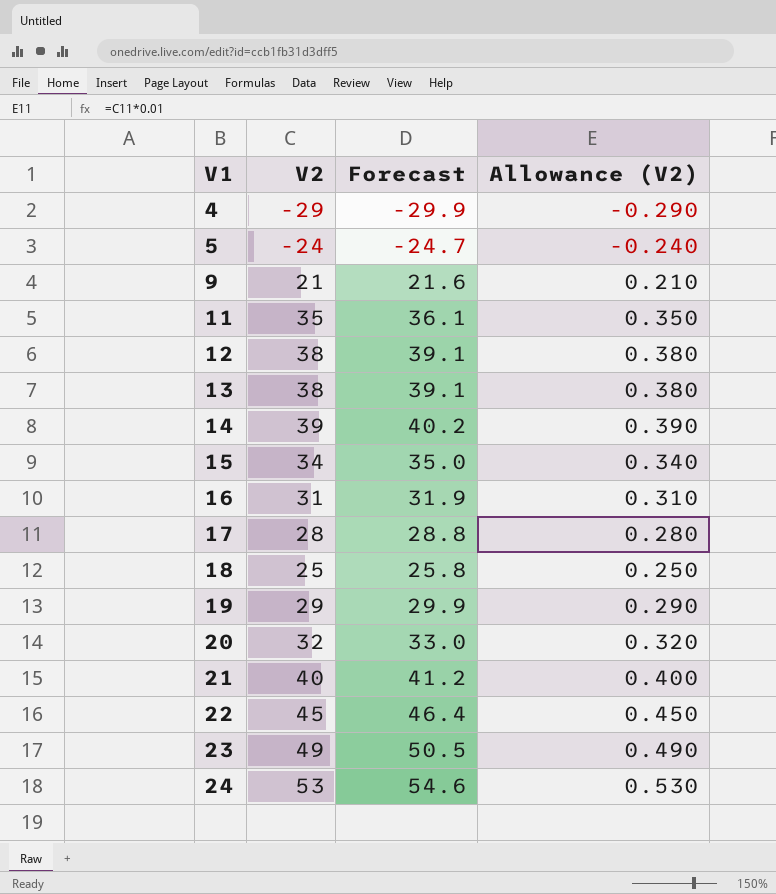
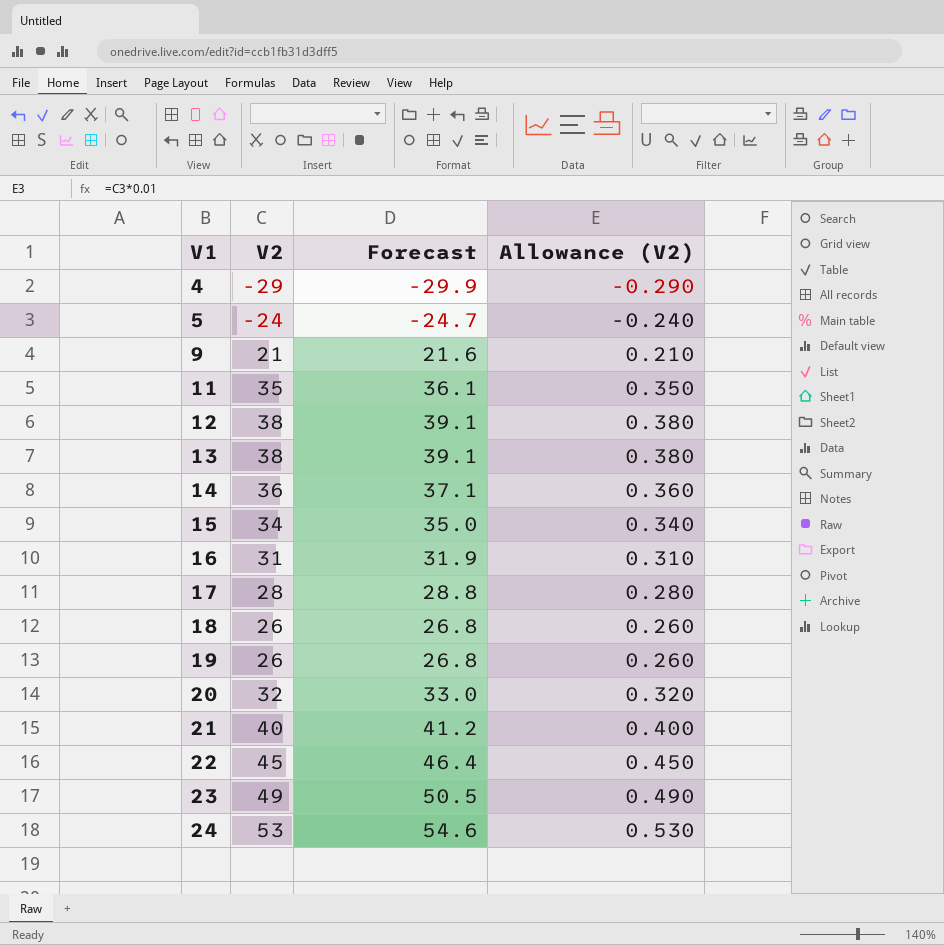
14 | V2: 39 -> 36
14 | Forecast: 40.2 -> 37.1
14 | Allowance (V2): 0.390 -> 0.360
18 | V2: 25 -> 26
18 | Forecast: 25.8 -> 26.8
18 | Allowance (V2): 0.250 -> 0.260
19 | V2: 29 -> 26
19 | Forecast: 29.9 -> 26.8
19 | Allowance (V2): 0.290 -> 0.260

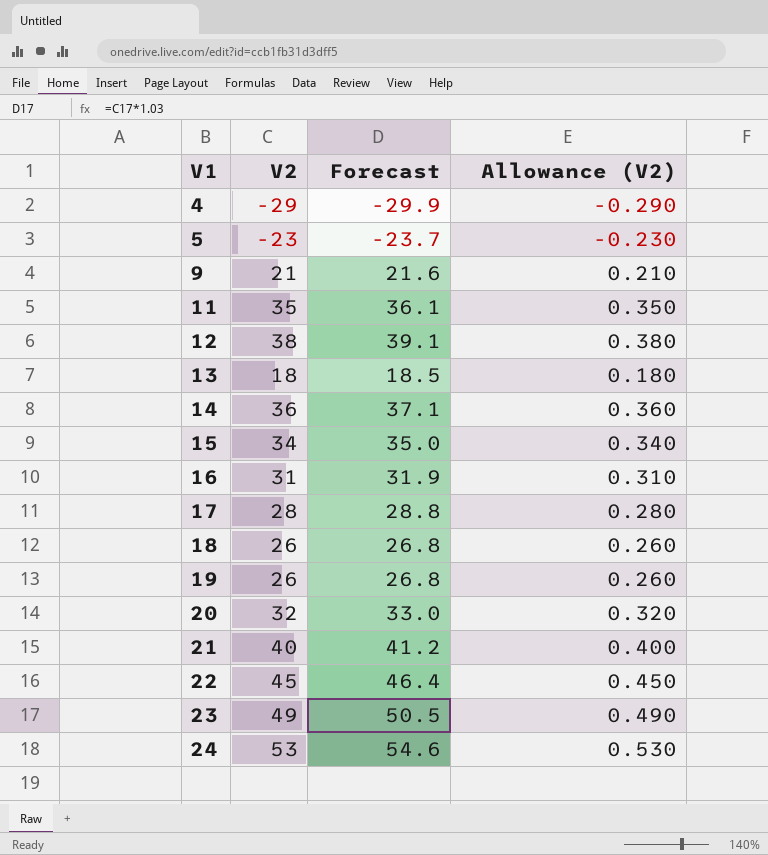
5 | V2: -24 -> -23
5 | Forecast: -24.7 -> -23.7
5 | Allowance (V2): -0.240 -> -0.230
13 | V2: 38 -> 18
13 | Forecast: 39.1 -> 18.5
13 | Allowance (V2): 0.380 -> 0.180

